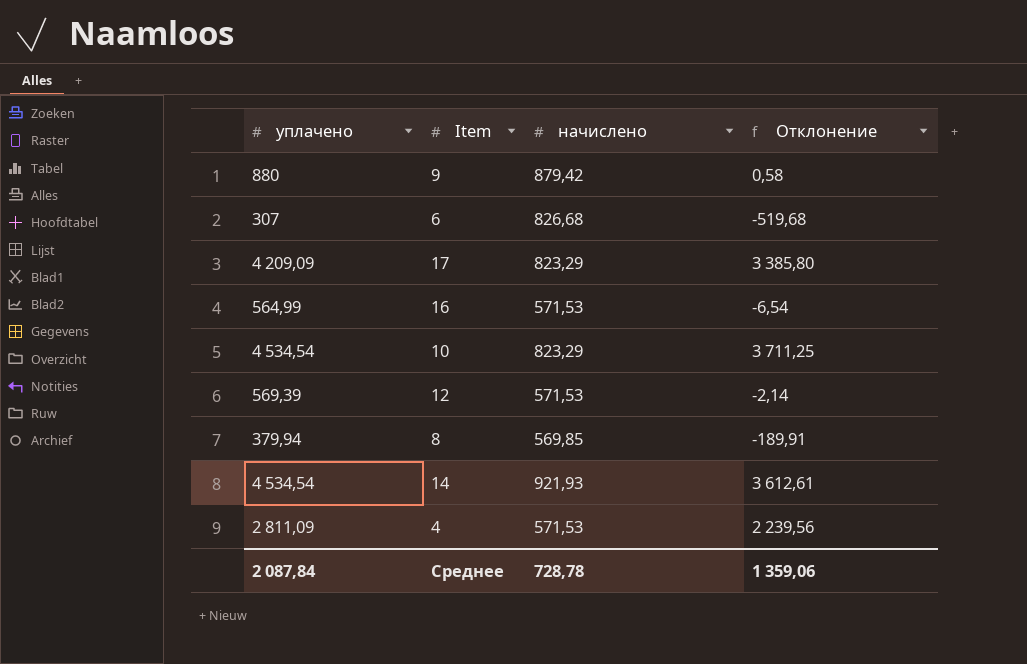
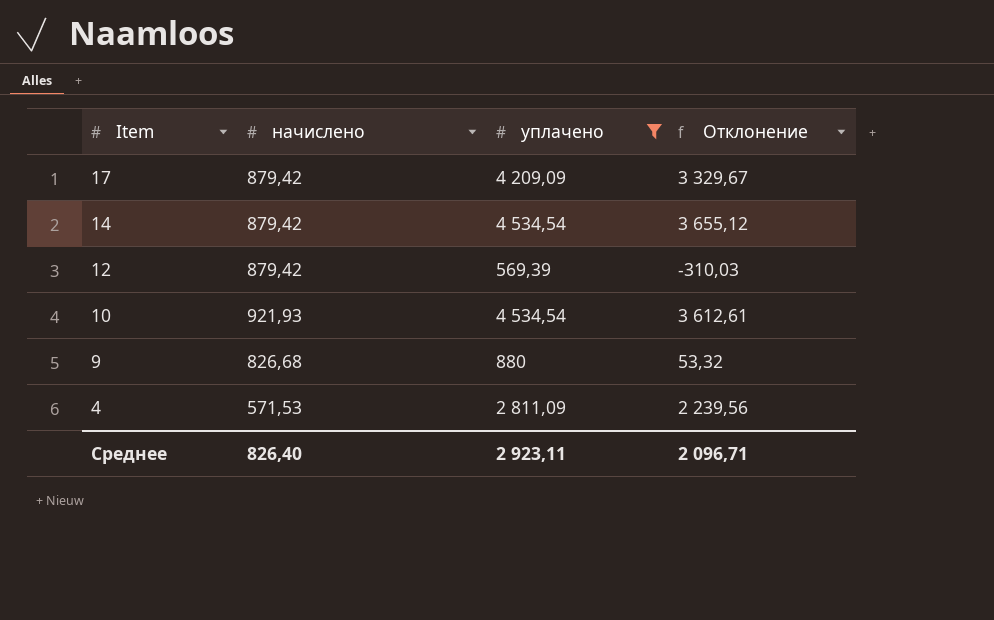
filter: none -> уплачено >= 569,39
row order: none -> Item descending
column уплачено | position: 1 -> 3
17 | начислено: 823,29 -> 879,42
17 | Отклонение: 3 385,80 -> 3 329,67
14 | начислено: 921,93 -> 879,42
14 | Отклонение: 3 612,61 -> 3 655,12
12 | начислено: 571,53 -> 879,42
12 | Отклонение: -2,14 -> -310,03
10 | начислено: 823,29 -> 921,93
10 | Отклонение: 3 711,25 -> 3 612,61
9 | начислено: 879,42 -> 826,68
9 | Отклонение: 0,58 -> 53,32
Среднее | начислено: 728,78 -> 826,40
Среднее | уплачено: 2 087,84 -> 2 923,11
Среднее | Отклонение: 1 359,06 -> 2 096,71

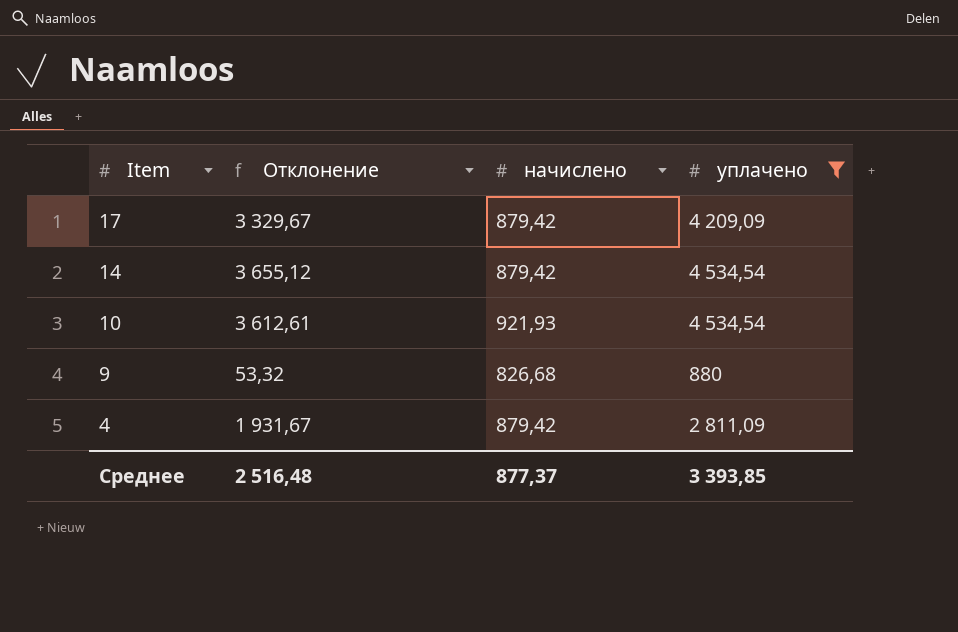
column Отклонение | position: 4 -> 2
row 12: 879,42 | 569,39 | -310,03 -> none
4 | Отклонение: 2 239,56 -> 1 931,67
4 | начислено: 571,53 -> 879,42
Среднее | Отклонение: 2 096,71 -> 2 516,48
Среднее | начислено: 826,40 -> 877,37
Среднее | уплачено: 2 923,11 -> 3 393,85

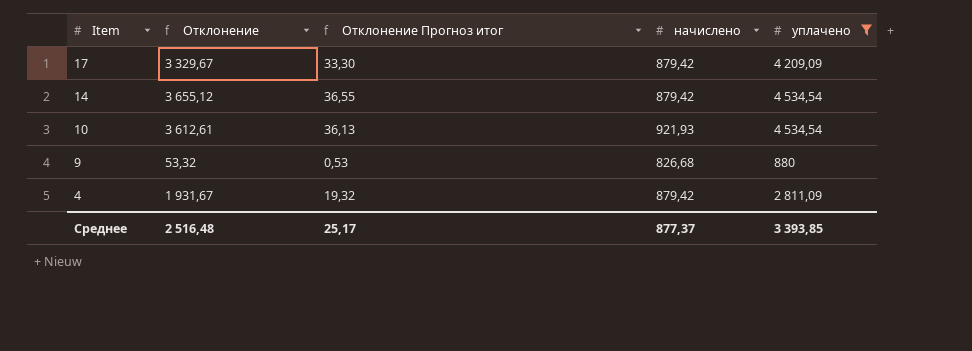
column Отклонение Прогноз итог | formula: none -> [Отклонение] * 0,01

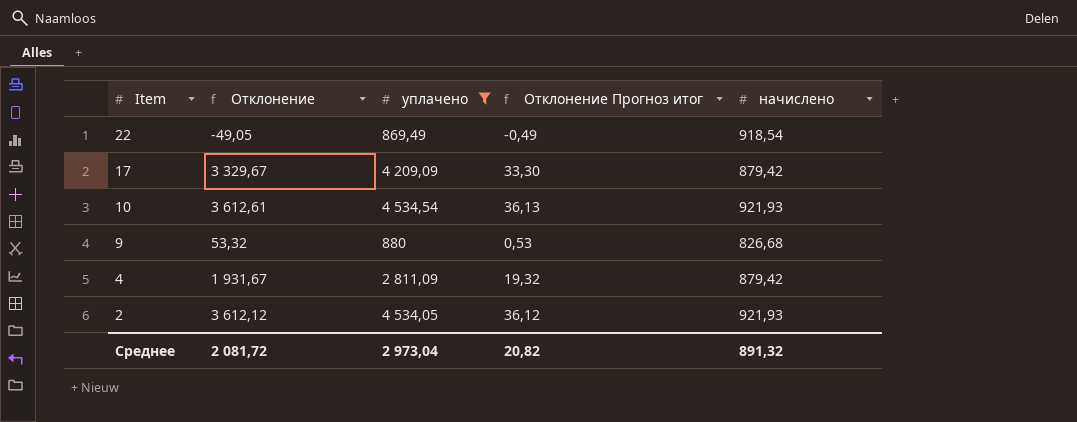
column уплачено | position: 5 -> 3
row 14: 3 655,12 | 36,55 | 879,42 | 4 534,54 -> none
row 22: none -> -49,05 | 869,49 | -0,49 | 918,54
row 2: none -> 3 612,12 | 4 534,05 | 36,12 | 921,93
Среднее | Отклонение: 2 516,48 -> 2 081,72
Среднее | уплачено: 3 393,85 -> 2 973,04
Среднее | Отклонение Прогноз итог: 25,17 -> 20,82
Среднее | начислено: 877,37 -> 891,32

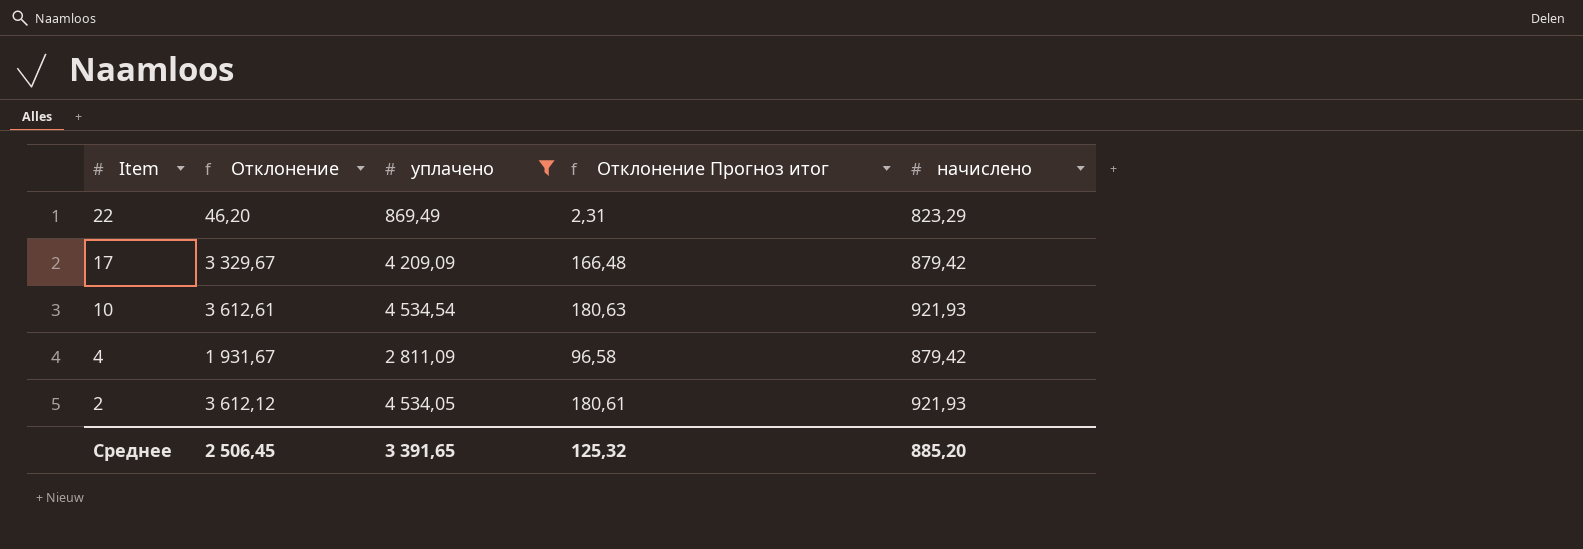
column Отклонение Прогноз итог | formula: [Отклонение] * 0,01 -> [Отклонение] * 0,05
row 9: 53,32 | 880 | 0,53 | 826,68 -> none
22 | Отклонение: -49,05 -> 46,20
22 | начислено: 918,54 -> 823,29
Среднее | Отклонение: 2 081,72 -> 2 506,45
Среднее | уплачено: 2 973,04 -> 3 391,65
Среднее | Отклонение Прогноз итог: 20,82 -> 125,32
Среднее | начислено: 891,32 -> 885,20

